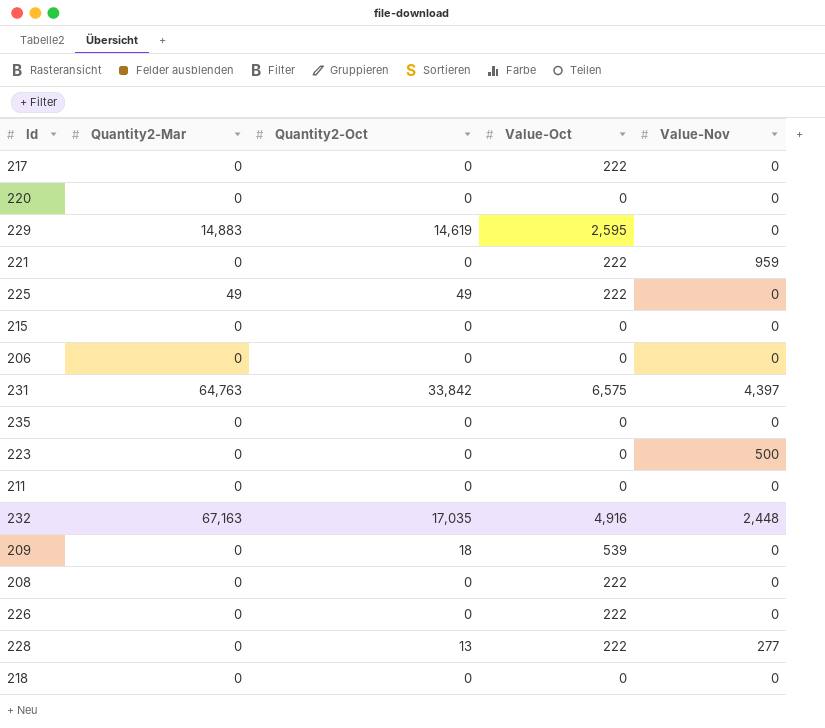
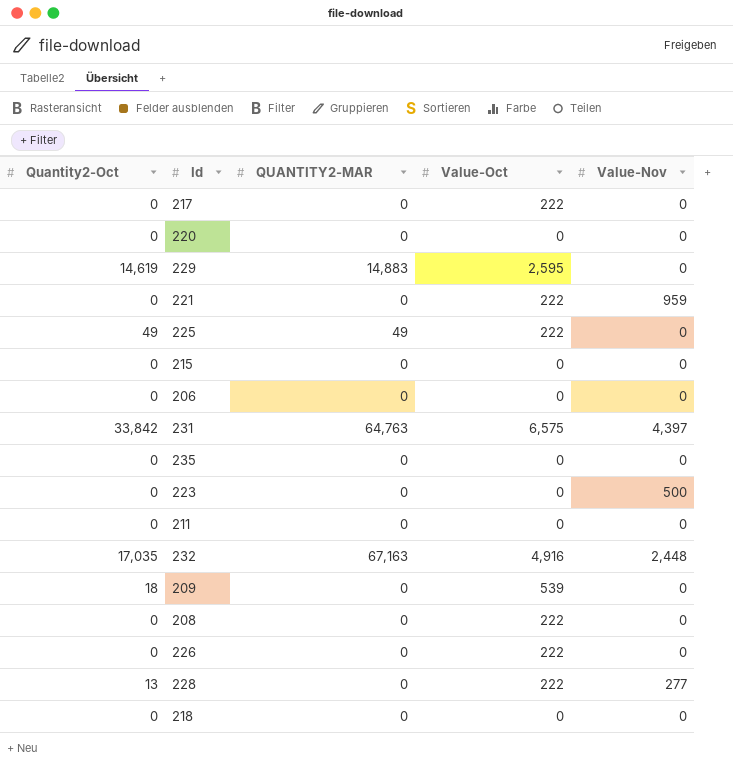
column Quantity2-Oct | position: 3 -> 1
column name: Quantity2-Mar -> QUANTITY2-MAR

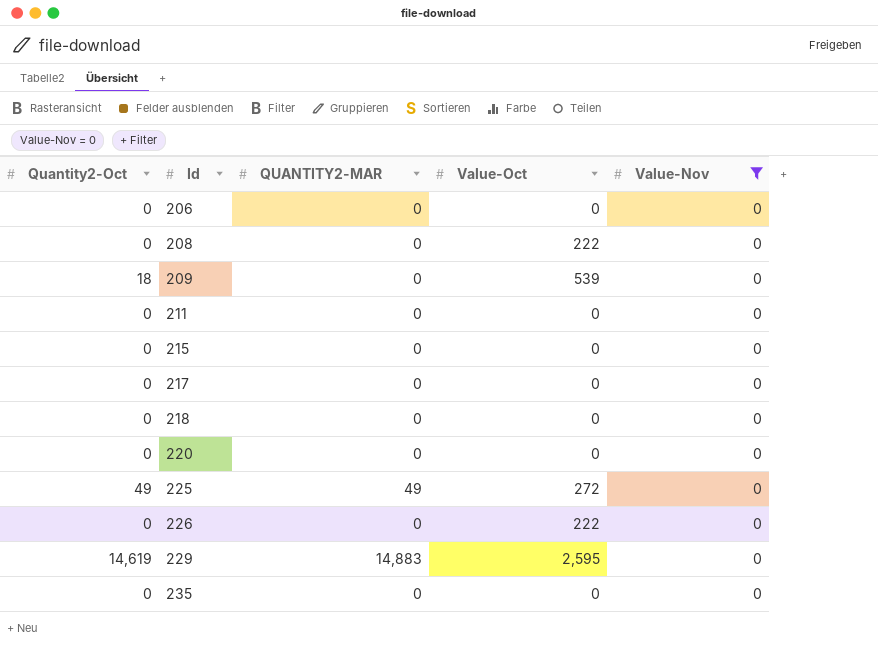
filter: none -> Value-Nov = 0
row order: none -> Id ascending
217 | Value-Oct: 222 -> 0
225 | Value-Oct: 222 -> 272

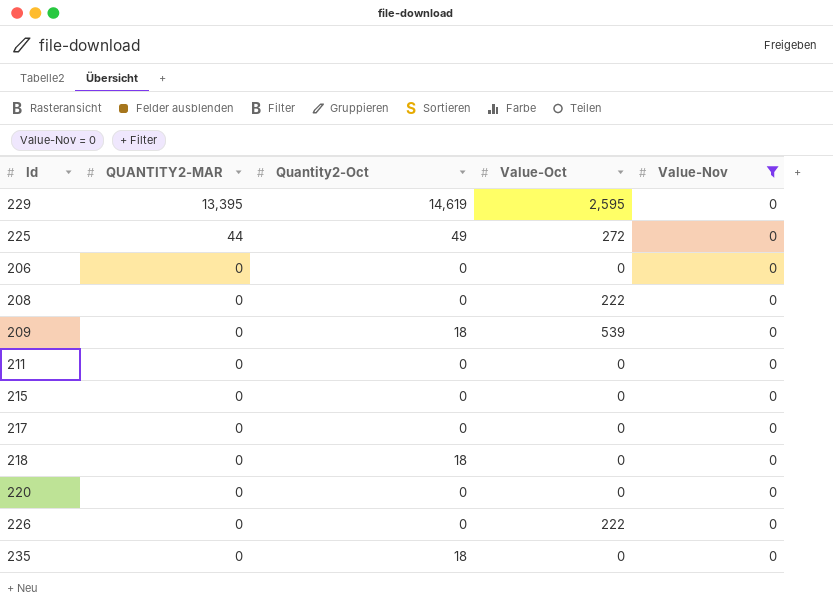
row order: Id ascending -> QUANTITY2-MAR descending
column Quantity2-Oct | position: 1 -> 3
229 | QUANTITY2-MAR: 14,883 -> 13,395
225 | QUANTITY2-MAR: 49 -> 44
218 | Quantity2-Oct: 0 -> 18
235 | Quantity2-Oct: 0 -> 18

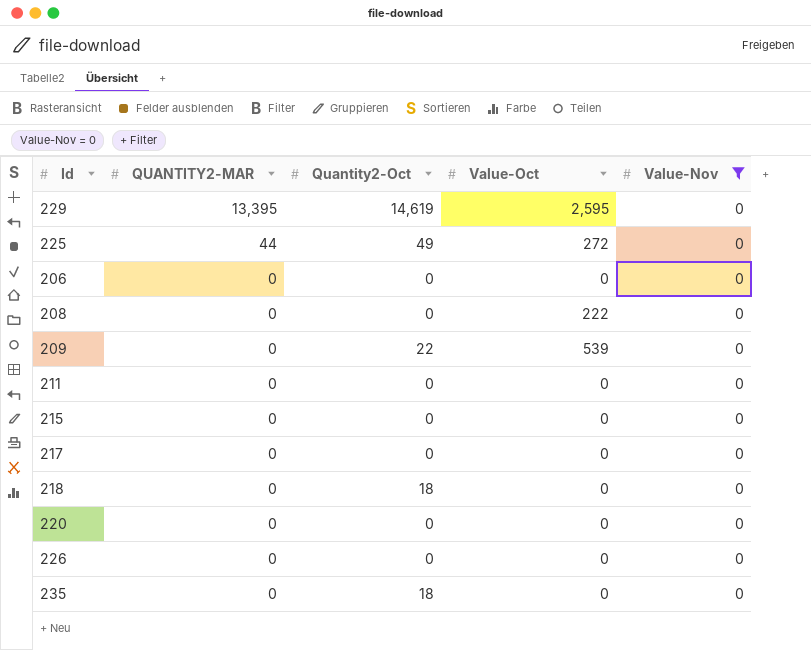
209 | Quantity2-Oct: 18 -> 22
226 | Value-Oct: 222 -> 0

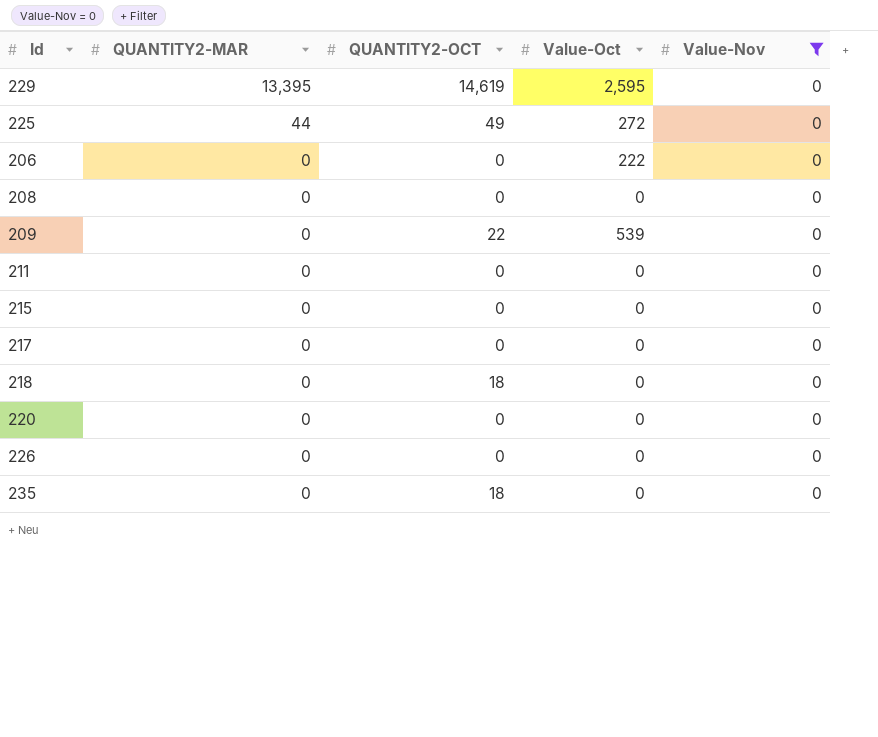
column name: Quantity2-Oct -> QUANTITY2-OCT
206 | Value-Oct: 0 -> 222
208 | Value-Oct: 222 -> 0

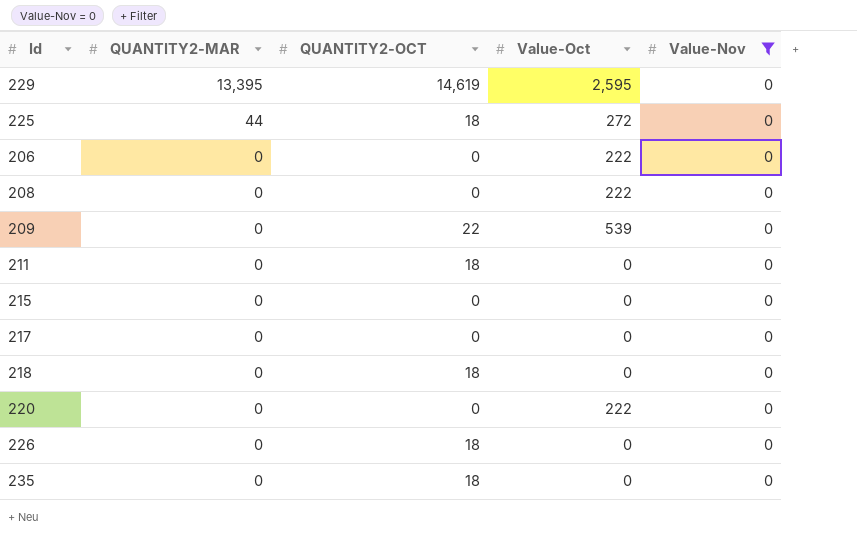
225 | QUANTITY2-OCT: 49 -> 18
208 | Value-Oct: 0 -> 222
211 | QUANTITY2-OCT: 0 -> 18
220 | Value-Oct: 0 -> 222
226 | QUANTITY2-OCT: 0 -> 18

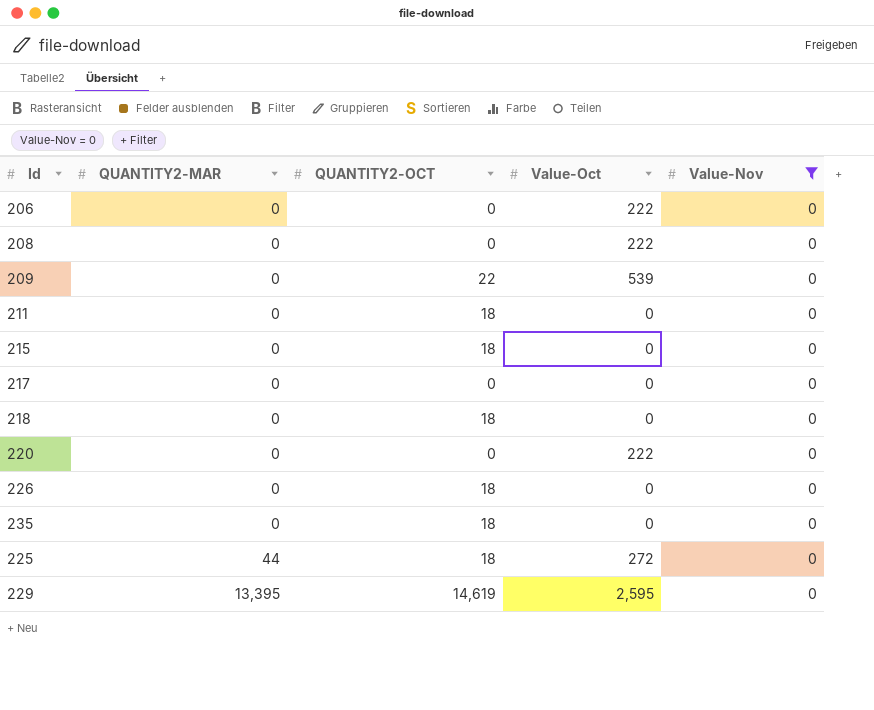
row order: QUANTITY2-MAR descending -> QUANTITY2-MAR ascending
215 | QUANTITY2-OCT: 0 -> 18

